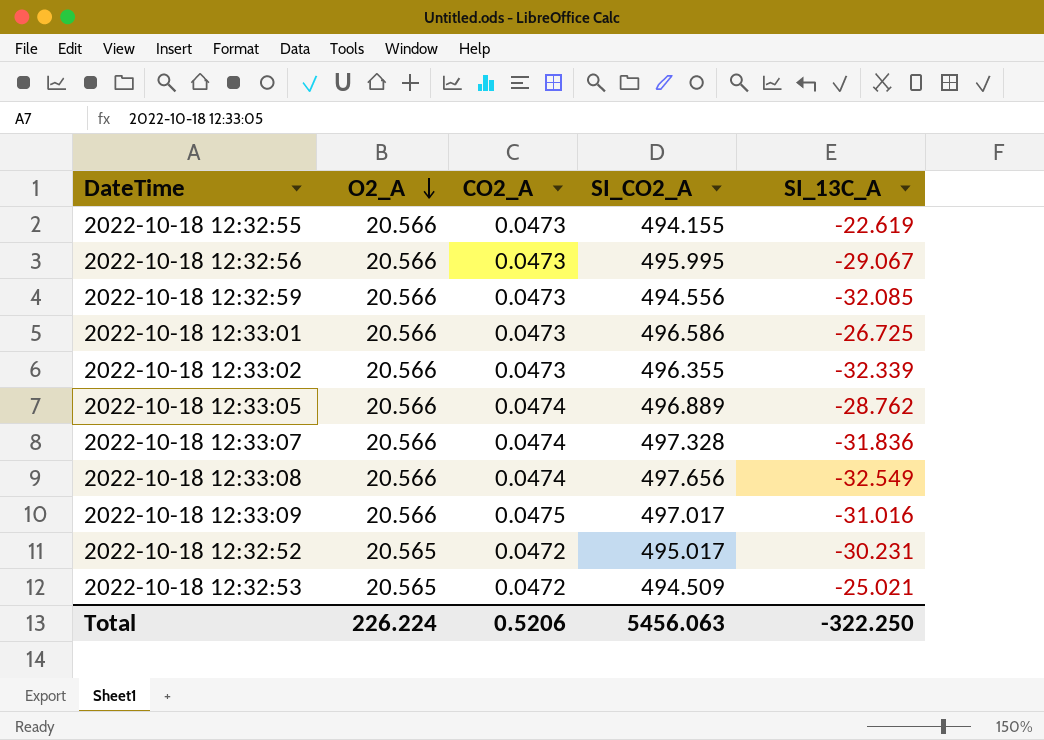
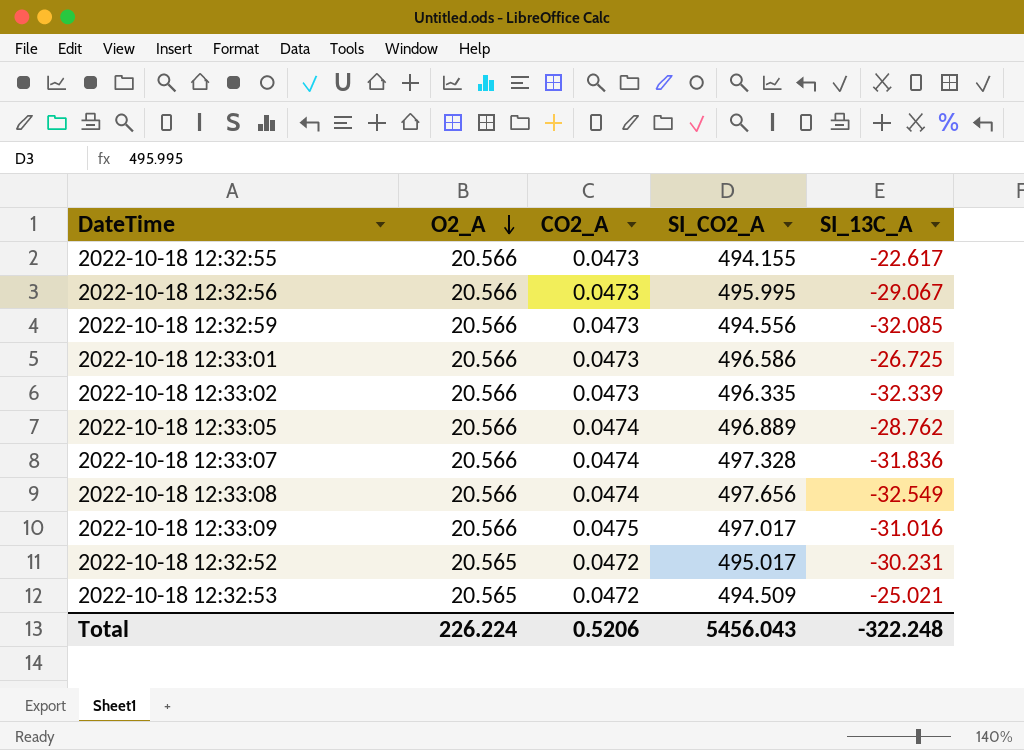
2022-10-18 12:32:55 | SI_13C_A: -22.619 -> -22.617
2022-10-18 12:33:02 | SI_CO2_A: 496.355 -> 496.335
Total | SI_CO2_A: 5456.063 -> 5456.043
Total | SI_13C_A: -322.250 -> -322.248

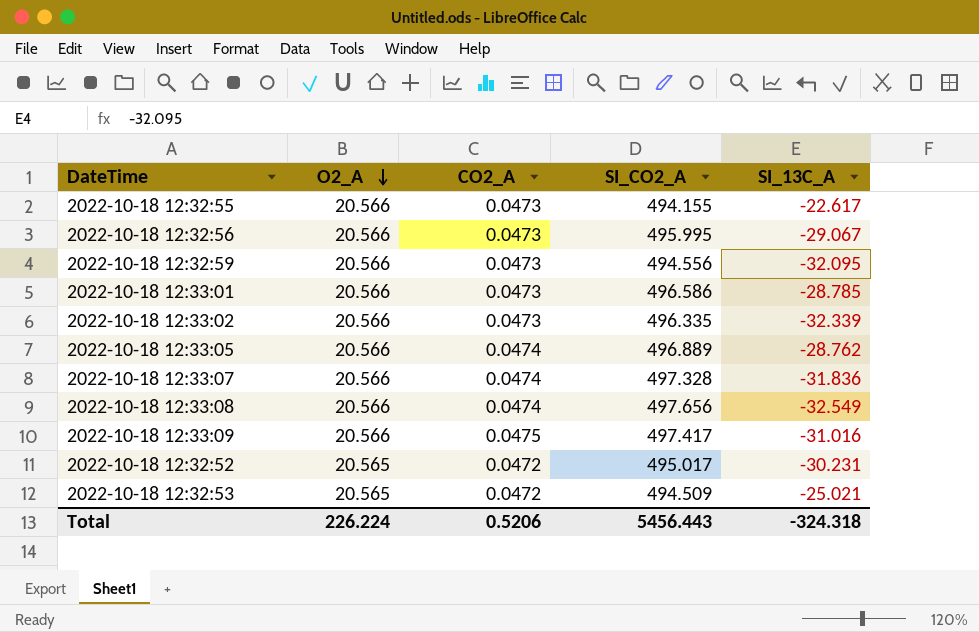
2022-10-18 12:32:59 | SI_13C_A: -32.085 -> -32.095
2022-10-18 12:33:01 | SI_13C_A: -26.725 -> -28.785
2022-10-18 12:33:09 | SI_CO2_A: 497.017 -> 497.417
Total | SI_CO2_A: 5456.043 -> 5456.443
Total | SI_13C_A: -322.248 -> -324.318

